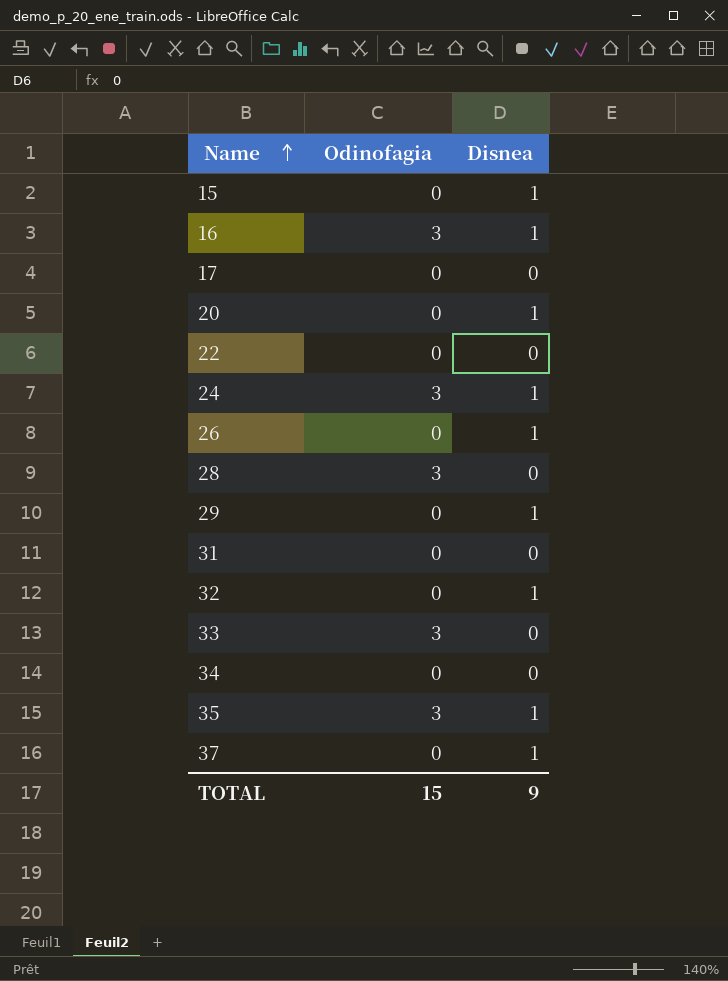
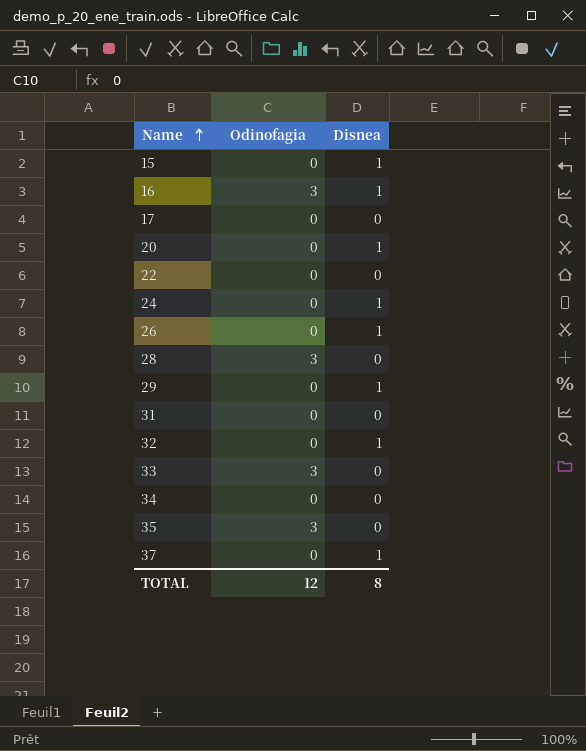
24 | Odinofagia: 3 -> 0
35 | Disnea: 1 -> 0
TOTAL | Odinofagia: 15 -> 12
TOTAL | Disnea: 9 -> 8

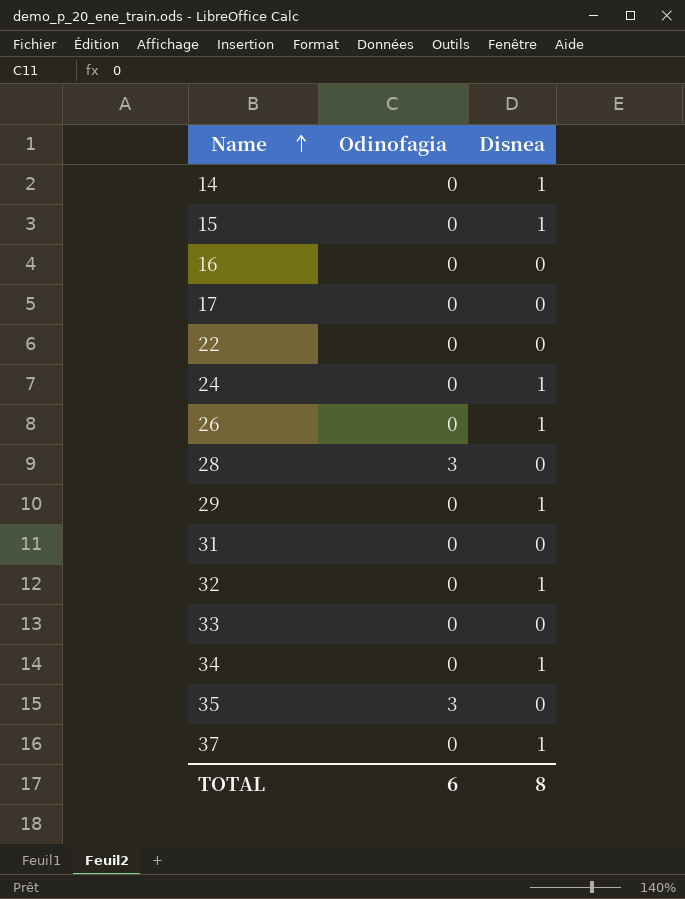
row 20: 0 | 1 -> none
row 14: none -> 0 | 1
16 | Odinofagia: 3 -> 0
16 | Disnea: 1 -> 0
33 | Odinofagia: 3 -> 0
34 | Disnea: 0 -> 1
TOTAL | Odinofagia: 12 -> 6

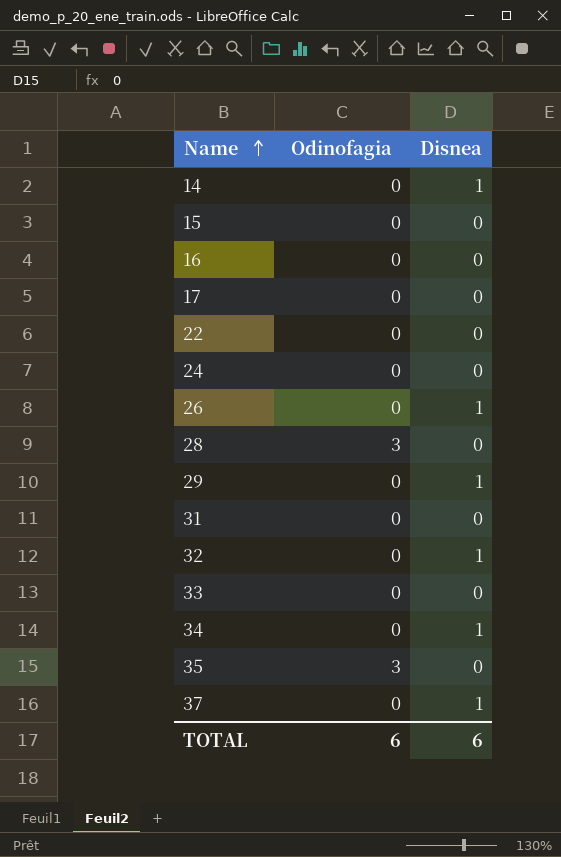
15 | Disnea: 1 -> 0
24 | Disnea: 1 -> 0
TOTAL | Disnea: 8 -> 6

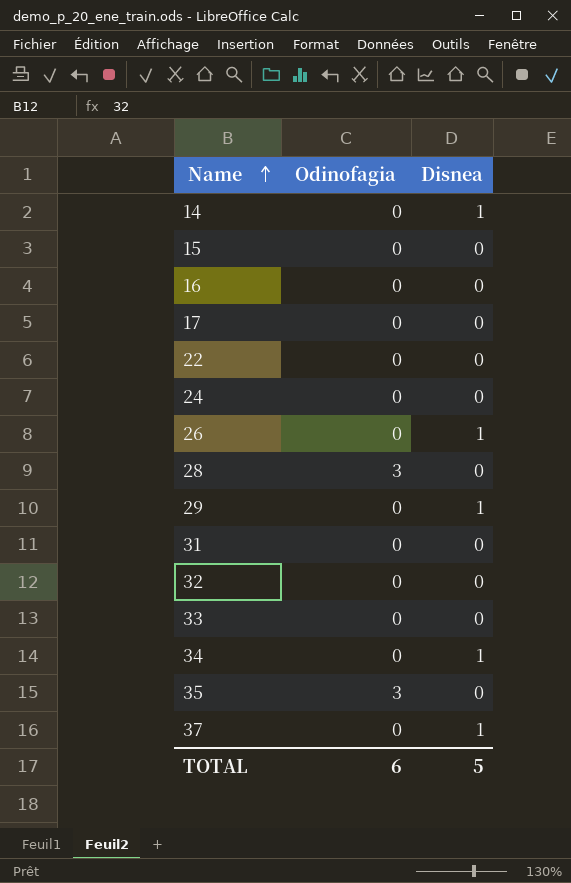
32 | Disnea: 1 -> 0
TOTAL | Disnea: 6 -> 5

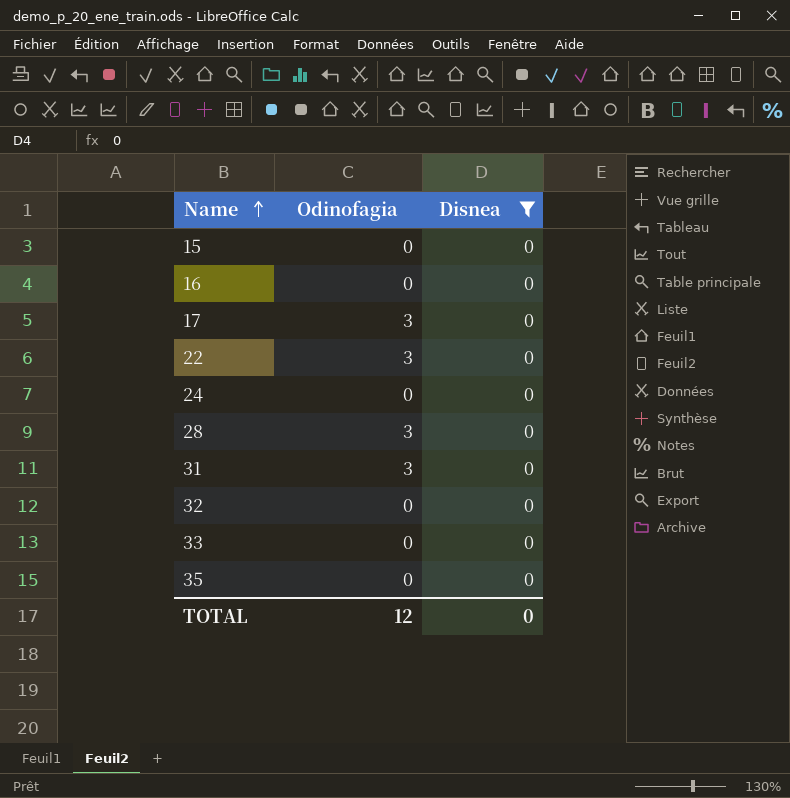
filter: none -> Disnea = 0
17 | Odinofagia: 0 -> 3
22 | Odinofagia: 0 -> 3
31 | Odinofagia: 0 -> 3
35 | Odinofagia: 3 -> 0
TOTAL | Odinofagia: 6 -> 12
TOTAL | Disnea: 5 -> 0

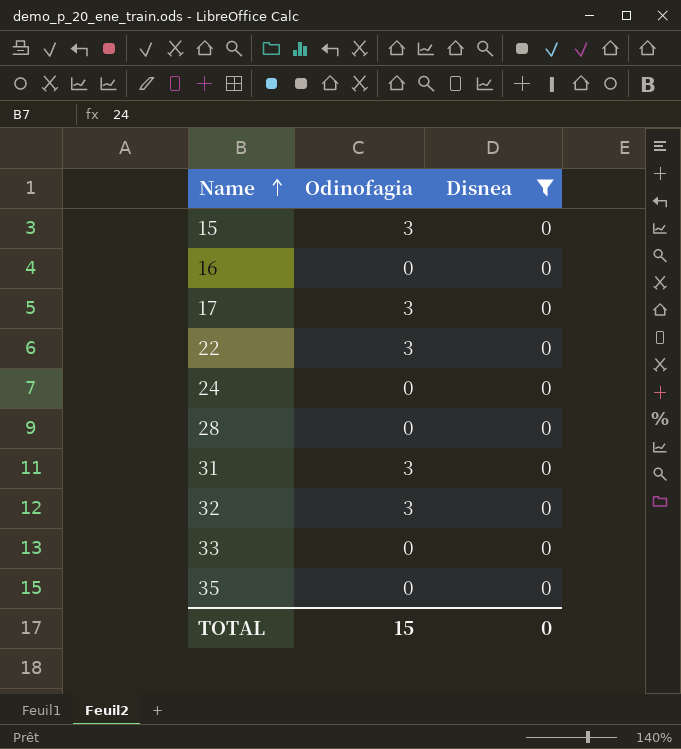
15 | Odinofagia: 0 -> 3
28 | Odinofagia: 3 -> 0
32 | Odinofagia: 0 -> 3
TOTAL | Odinofagia: 12 -> 15

